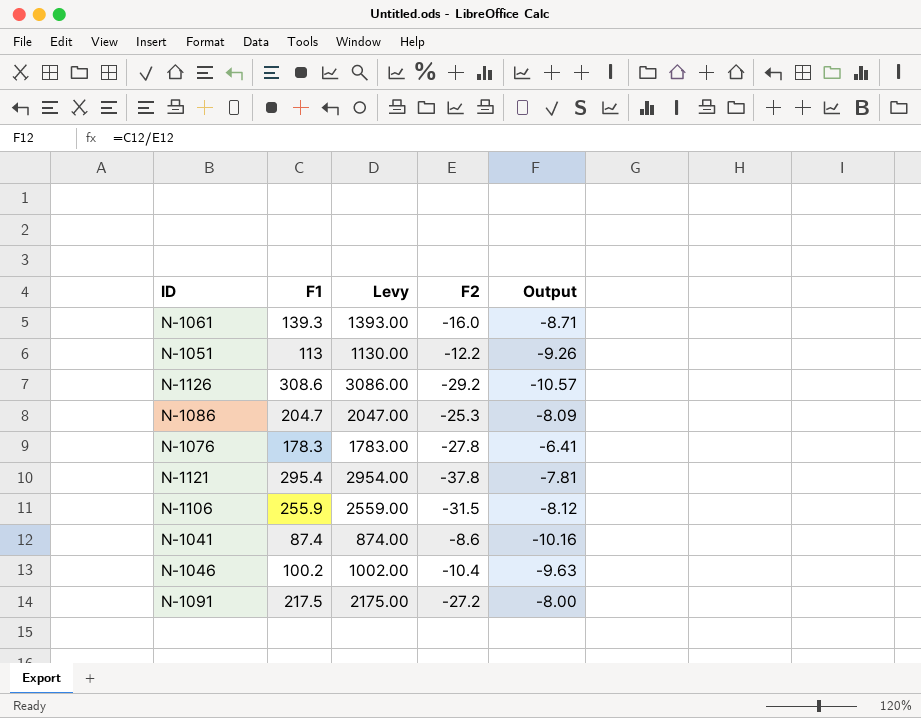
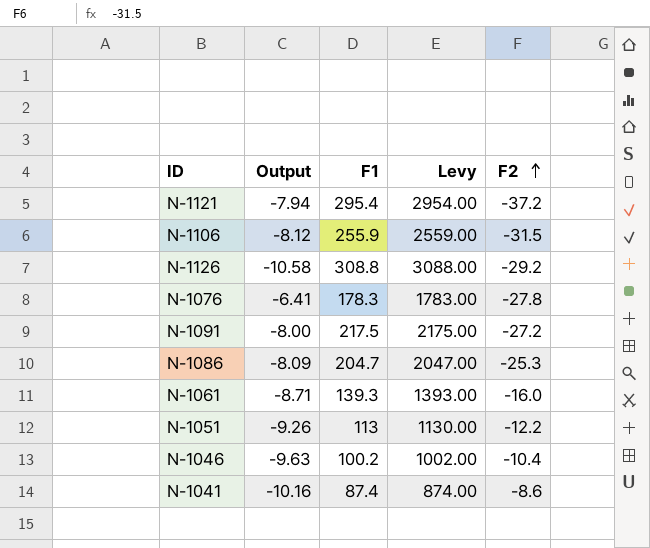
row order: none -> F2 ascending
column Output | position: 5 -> 2
N-1121 | Output: -7.81 -> -7.94
N-1121 | F2: -37.8 -> -37.2
N-1126 | Output: -10.57 -> -10.58
N-1126 | F1: 308.6 -> 308.8
N-1126 | Levy: 3086.00 -> 3088.00

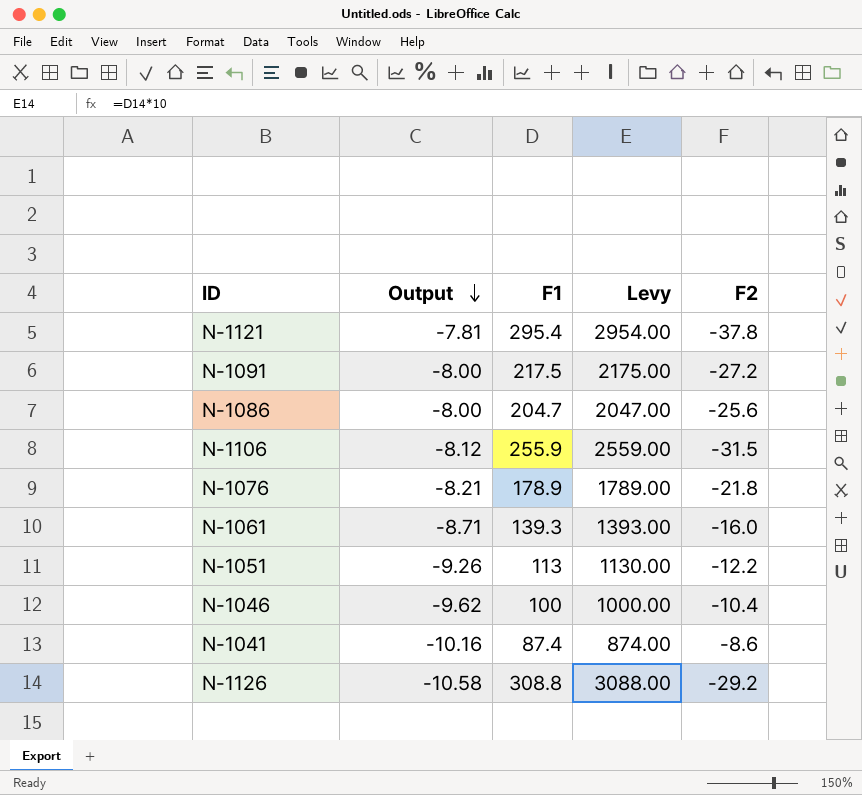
row order: F2 ascending -> Output descending
N-1121 | Output: -7.94 -> -7.81
N-1121 | F2: -37.2 -> -37.8
N-1086 | Output: -8.09 -> -8.00
N-1086 | F2: -25.3 -> -25.6
N-1076 | Output: -6.41 -> -8.21
N-1076 | F1: 178.3 -> 178.9
N-1076 | Levy: 1783.00 -> 1789.00
N-1076 | F2: -27.8 -> -21.8
N-1046 | Output: -9.63 -> -9.62
N-1046 | F1: 100.2 -> 100
N-1046 | Levy: 1002.00 -> 1000.00

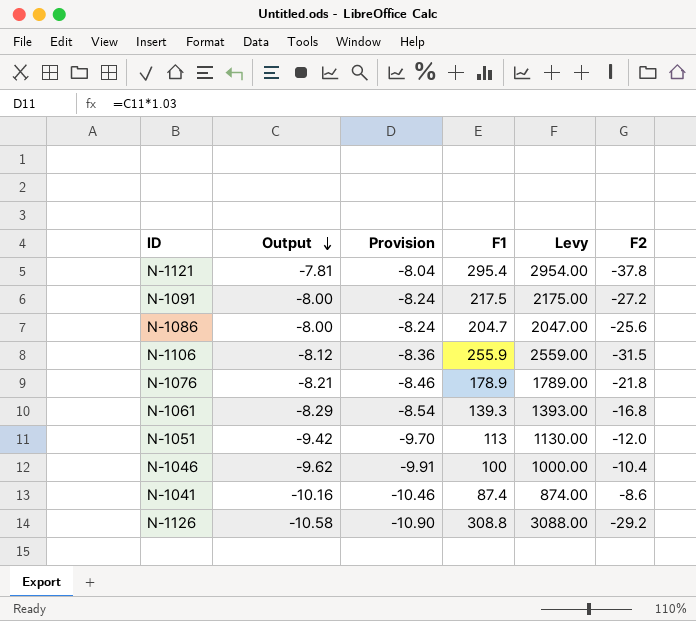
column Provision | formula: none -> [Output] * 1.03
N-1061 | Output: -8.71 -> -8.29
N-1061 | F2: -16.0 -> -16.8
N-1051 | Output: -9.26 -> -9.42
N-1051 | F2: -12.2 -> -12.0

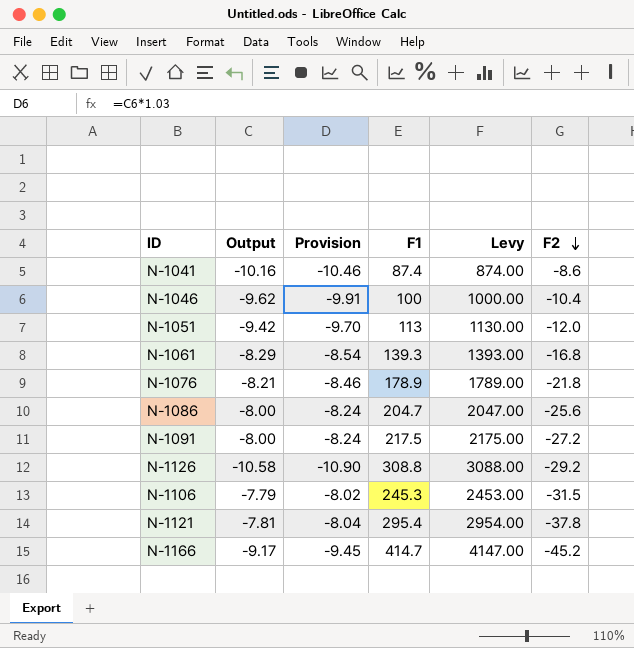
row order: Output descending -> F2 descending
N-1106 | Output: -8.12 -> -7.79
N-1106 | Provision: -8.36 -> -8.02
N-1106 | F1: 255.9 -> 245.3
N-1106 | Levy: 2559.00 -> 2453.00
row N-1166: none -> -9.17 | -9.45 | 414.7 | 4147.00 | -45.2

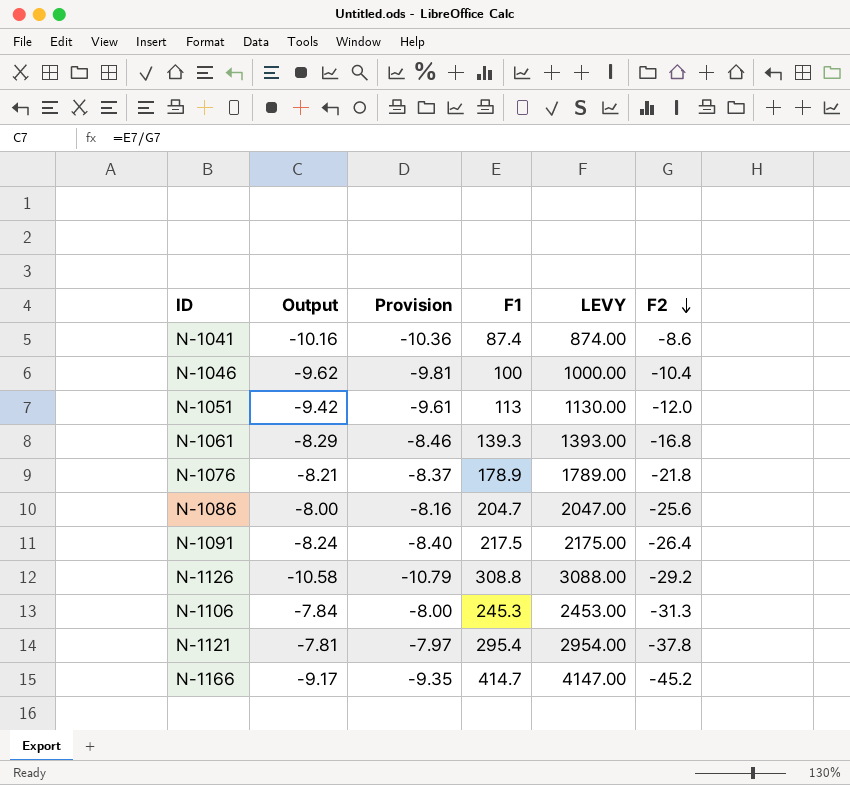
column Provision | formula: [Output] * 1.03 -> [Output] * 1.02
column name: Levy -> LEVY
N-1091 | Output: -8.00 -> -8.24
N-1091 | F2: -27.2 -> -26.4
N-1106 | Output: -7.79 -> -7.84
N-1106 | F2: -31.5 -> -31.3

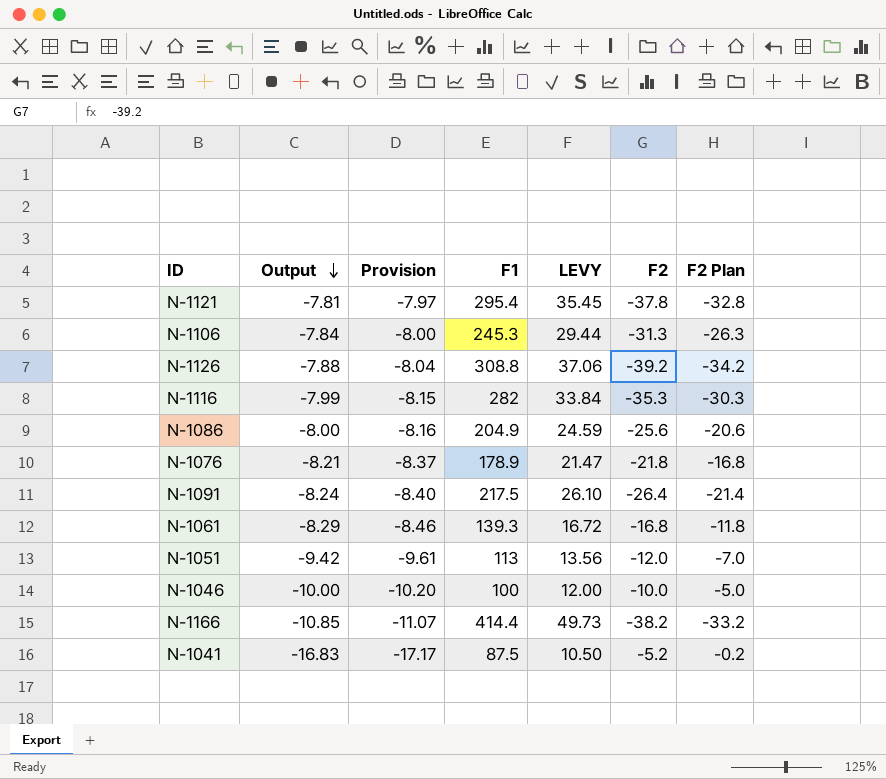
row order: F2 descending -> Output descending
column LEVY | formula: [F1] * 10 -> [F1] * 0.12
column F2 Plan | formula: none -> [F2] + 5
N-1126 | Output: -10.58 -> -7.88
N-1126 | Provision: -10.79 -> -8.04
N-1126 | F2: -29.2 -> -39.2
row N-1116: none -> -7.99 | -8.15 | 282 | 33.84 | -35.3 | -30.3
N-1086 | F1: 204.7 -> 204.9
N-1046 | Output: -9.62 -> -10.00
N-1046 | Provision: -9.81 -> -10.20
N-1046 | F2: -10.4 -> -10.0
N-1166 | Output: -9.17 -> -10.85
N-1166 | Provision: -9.35 -> -11.07
N-1166 | F1: 414.7 -> 414.4
N-1166 | F2: -45.2 -> -38.2
N-1041 | Output: -10.16 -> -16.83
N-1041 | Provision: -10.36 -> -17.17
N-1041 | F1: 87.4 -> 87.5
N-1041 | F2: -8.6 -> -5.2

